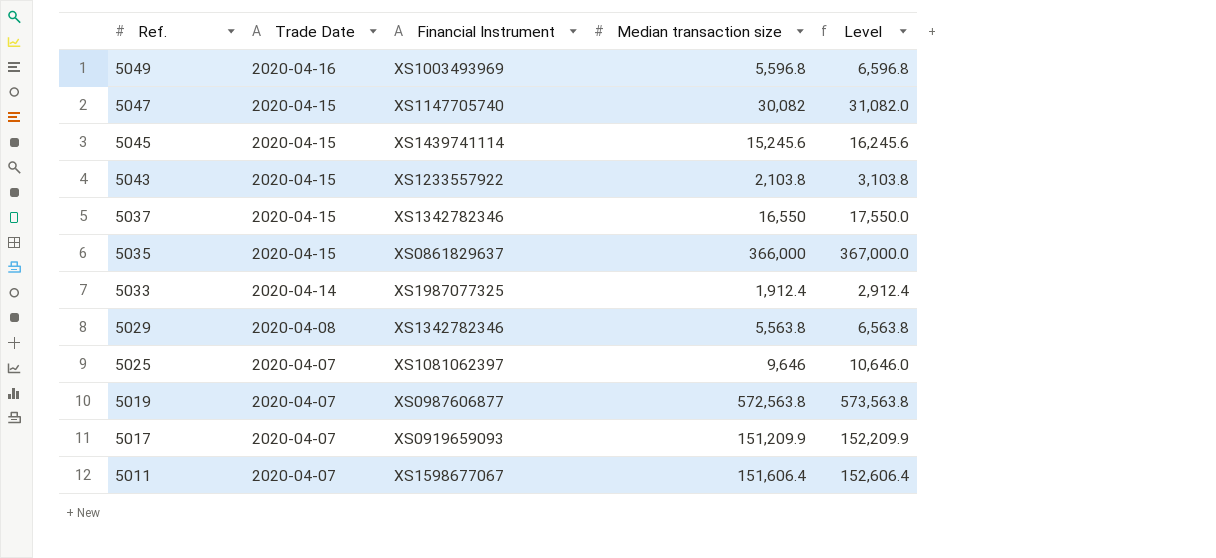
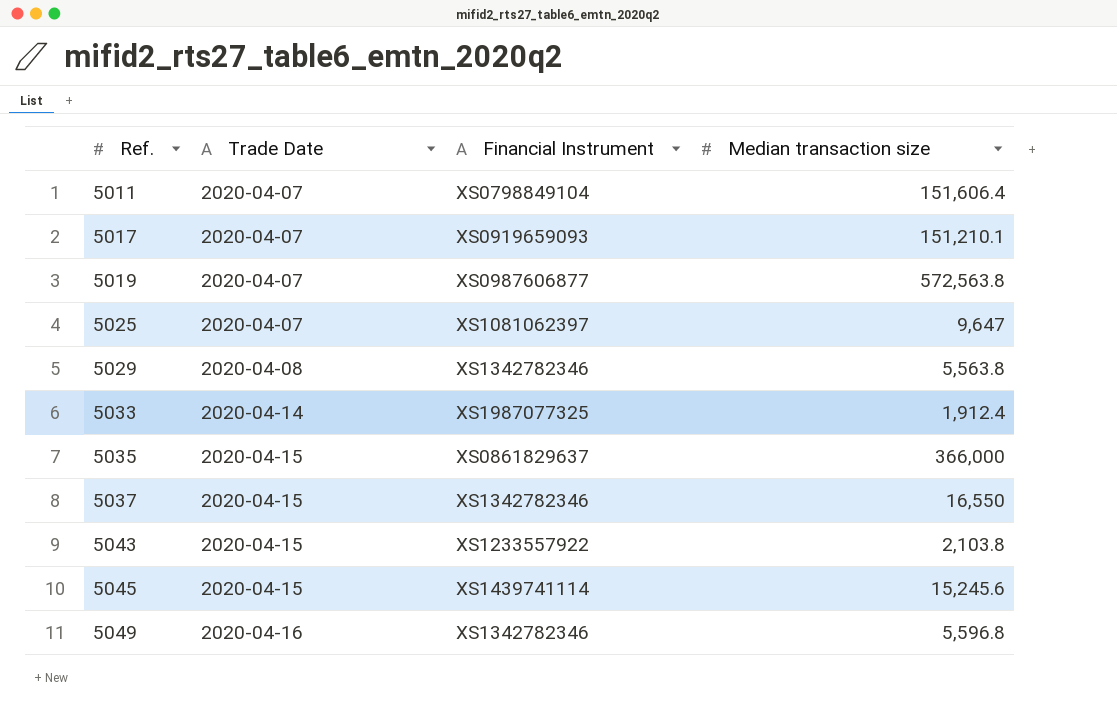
row order: Ref. descending -> Ref. ascending
column Level | formula: [Median transaction size] + 1000 -> none
row 5047: 2020-04-15 | XS1147705740 | 30,082 | 31,082.0 -> none
5011 | Financial Instrument: XS1598677067 -> XS0798849104
5017 | Median transaction size: 151,209.9 -> 151,210.1
5025 | Median transaction size: 9,646 -> 9,647
5049 | Financial Instrument: XS1003493969 -> XS1342782346

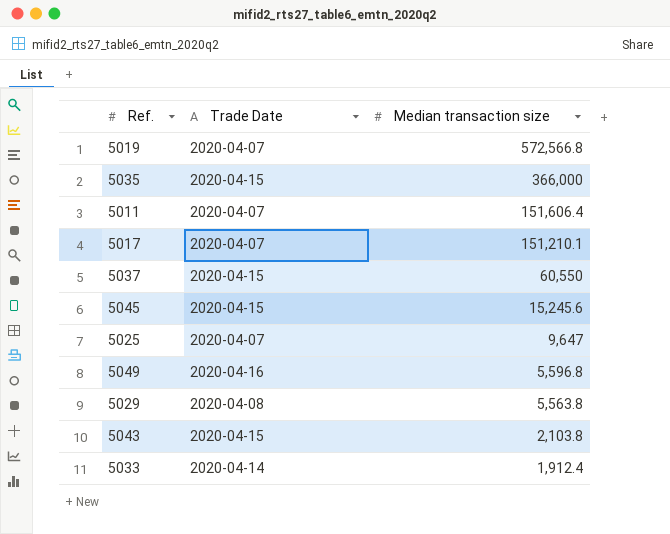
row order: Ref. ascending -> Median transaction size descending
column Financial Instrument | position: 3 -> none
5019 | Median transaction size: 572,563.8 -> 572,566.8
5037 | Median transaction size: 16,550 -> 60,550

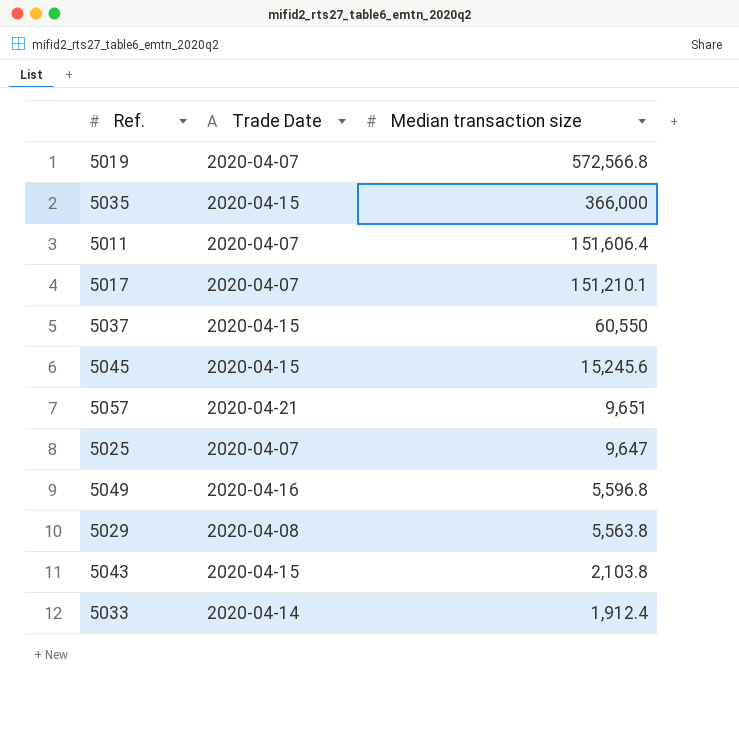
row 5057: none -> 2020-04-21 | 9,651

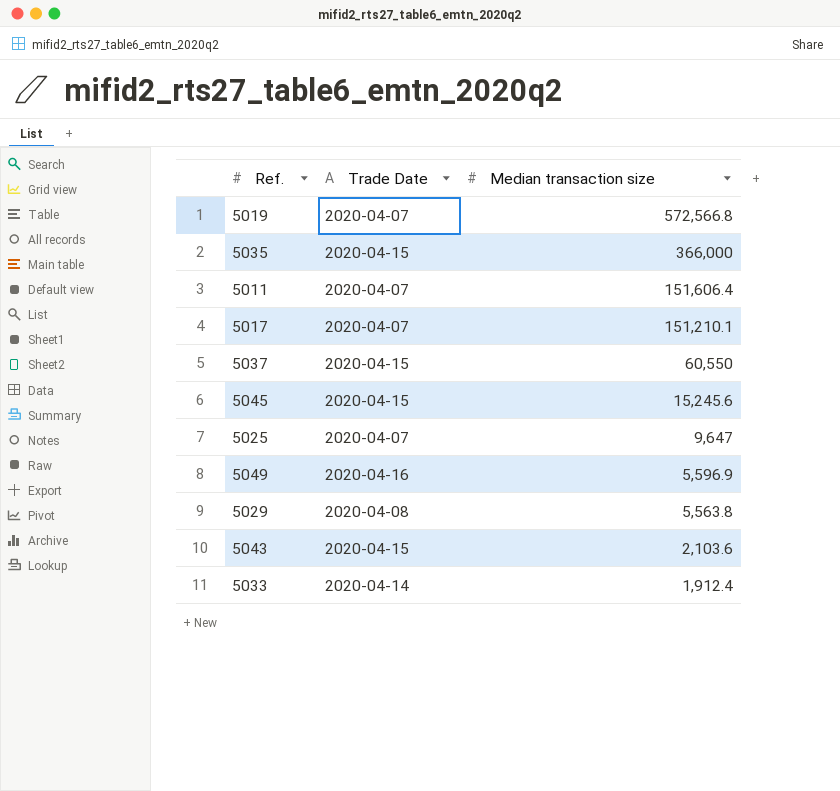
row 5057: 2020-04-21 | 9,651 -> none
5049 | Median transaction size: 5,596.8 -> 5,596.9
5043 | Median transaction size: 2,103.8 -> 2,103.6

